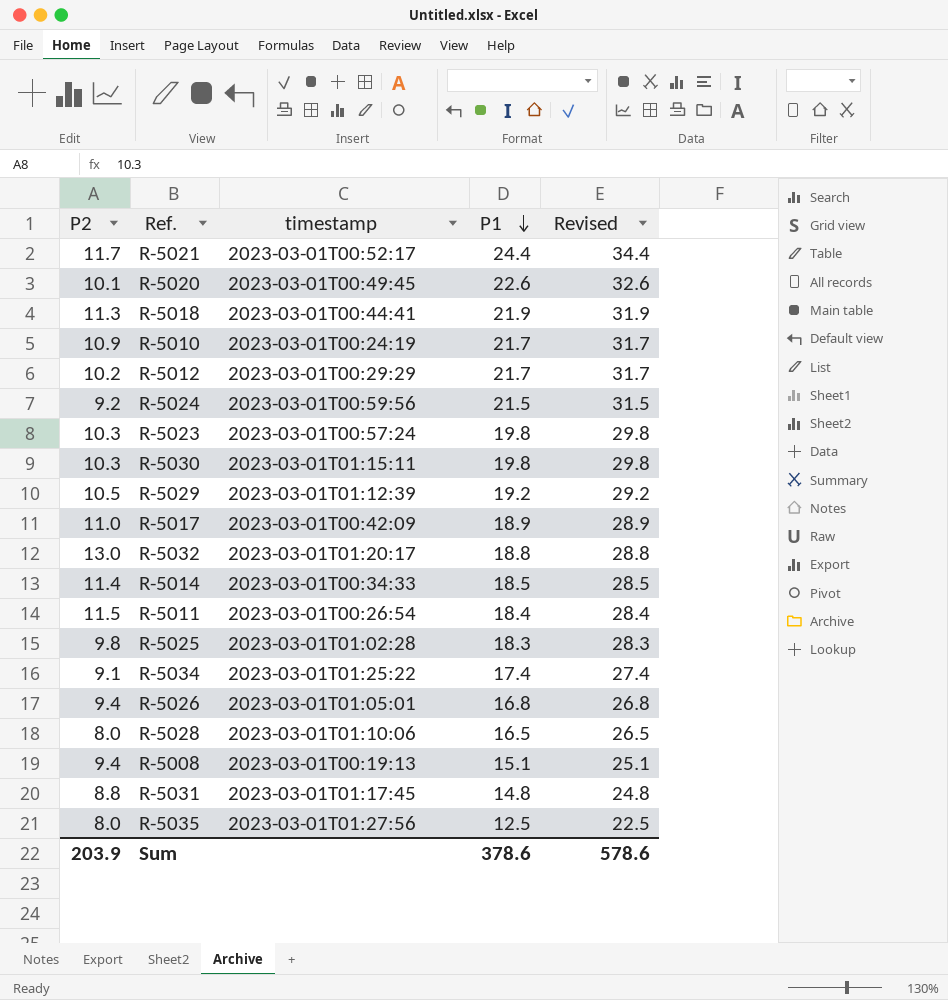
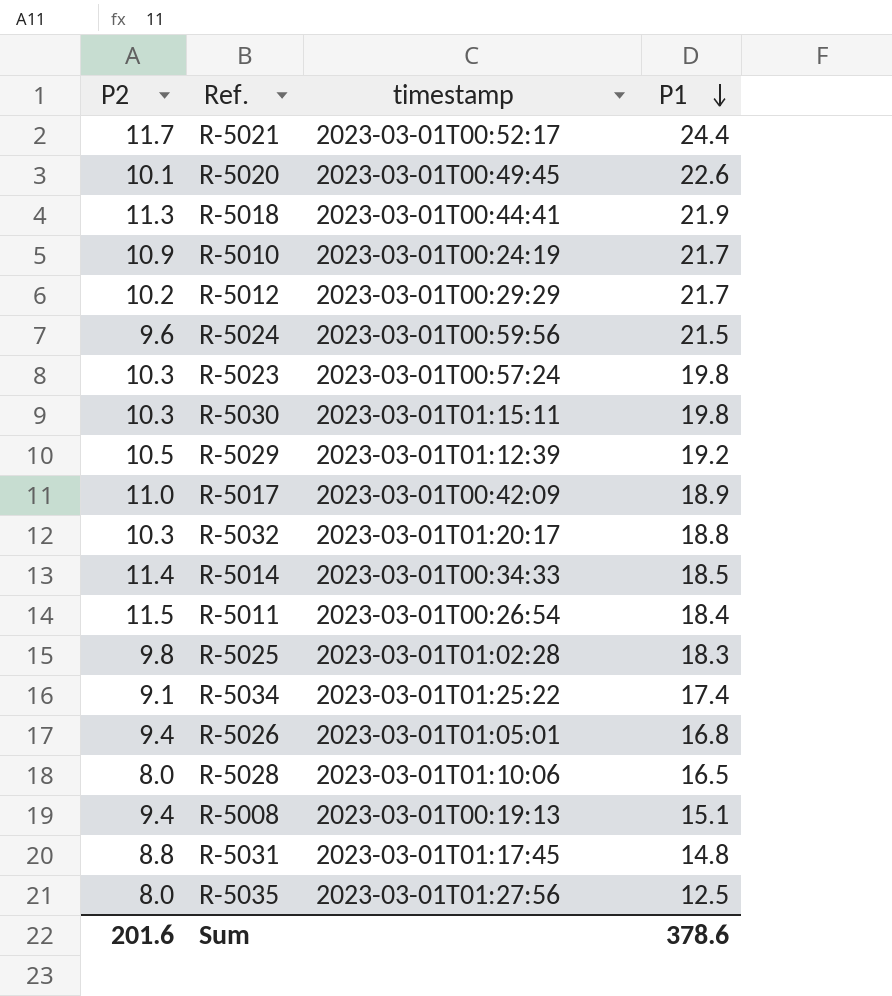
column Revised | formula: [P1] + 10 -> none
R-5024 | P2: 9.2 -> 9.6
R-5032 | P2: 13.0 -> 10.3
Sum | P2: 203.9 -> 201.6

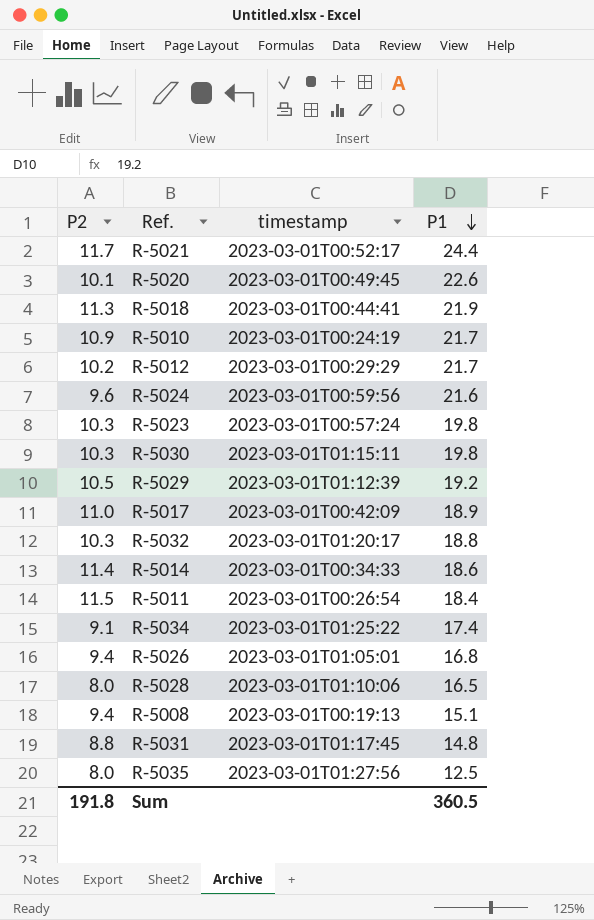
row R-5025: 9.8 | 2023-03-01T01:02:28 | 18.3 -> none
R-5024 | P1: 21.5 -> 21.6
R-5014 | P1: 18.5 -> 18.6
Sum | P2: 201.6 -> 191.8
Sum | P1: 378.6 -> 360.5

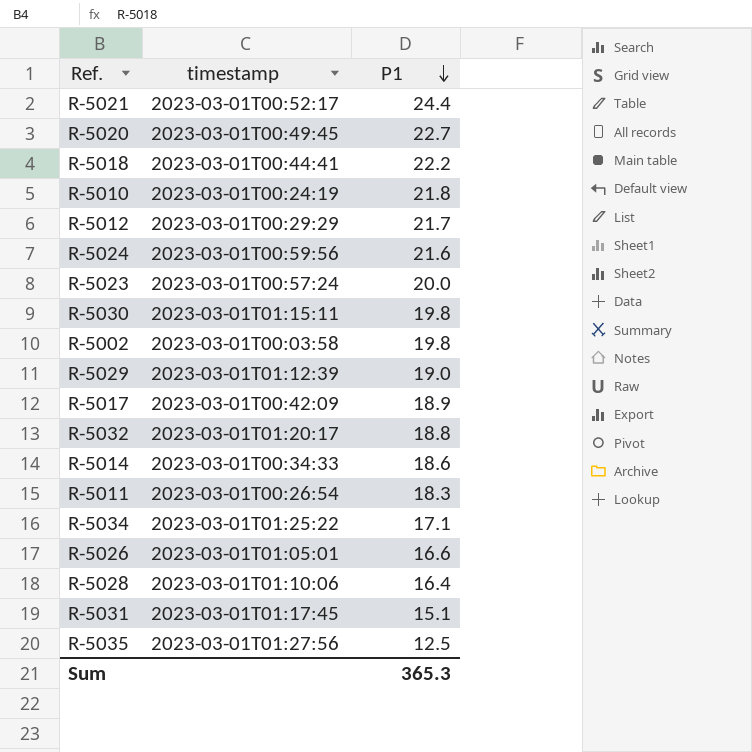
column P2 | position: 1 -> none
row R-5008: 9.4 | 2023-03-01T00:19:13 | 15.1 -> none
R-5020 | P1: 22.6 -> 22.7
R-5018 | P1: 21.9 -> 22.2
R-5010 | P1: 21.7 -> 21.8
R-5023 | P1: 19.8 -> 20.0
row R-5002: none -> 2023-03-01T00:03:58 | 19.8
R-5029 | P1: 19.2 -> 19.0
R-5011 | P1: 18.4 -> 18.3
R-5034 | P1: 17.4 -> 17.1
R-5026 | P1: 16.8 -> 16.6
R-5028 | P1: 16.5 -> 16.4
R-5031 | P1: 14.8 -> 15.1
Sum | P1: 360.5 -> 365.3

